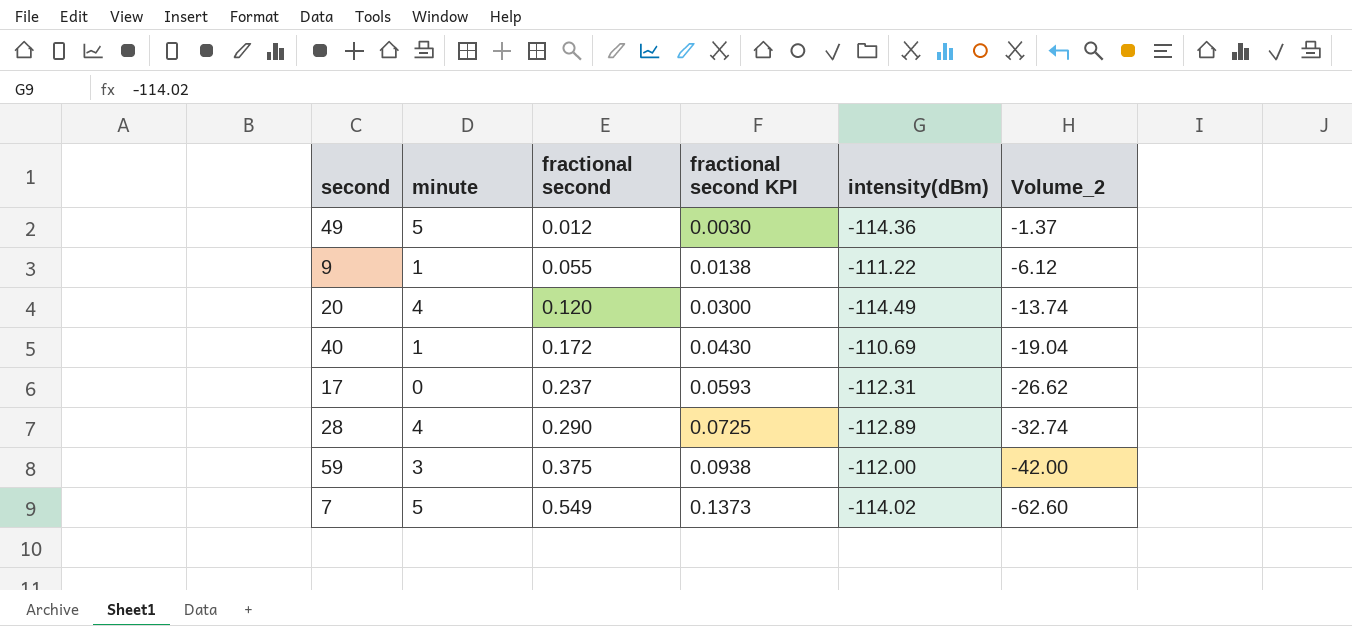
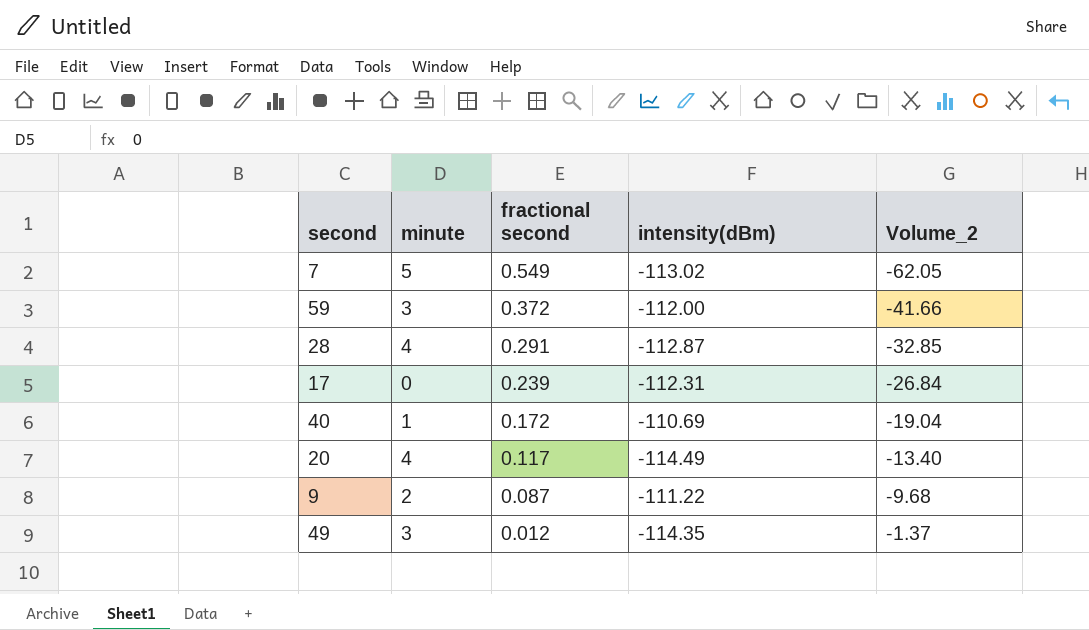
row order: fractional second ascending -> fractional second descending
column fractional second KPI | formula: [fractional second] * 0.25 -> none
7 | intensity(dBm): -114.02 -> -113.02
7 | Volume_2: -62.60 -> -62.05
59 | fractional second: 0.375 -> 0.372
59 | Volume_2: -42.00 -> -41.66
28 | fractional second: 0.290 -> 0.291
28 | intensity(dBm): -112.89 -> -112.87
28 | Volume_2: -32.74 -> -32.85
17 | fractional second: 0.237 -> 0.239
17 | Volume_2: -26.62 -> -26.84
20 | fractional second: 0.120 -> 0.117
20 | Volume_2: -13.74 -> -13.40
9 | minute: 1 -> 2
9 | fractional second: 0.055 -> 0.087
9 | Volume_2: -6.12 -> -9.68
49 | minute: 5 -> 3
49 | intensity(dBm): -114.36 -> -114.35

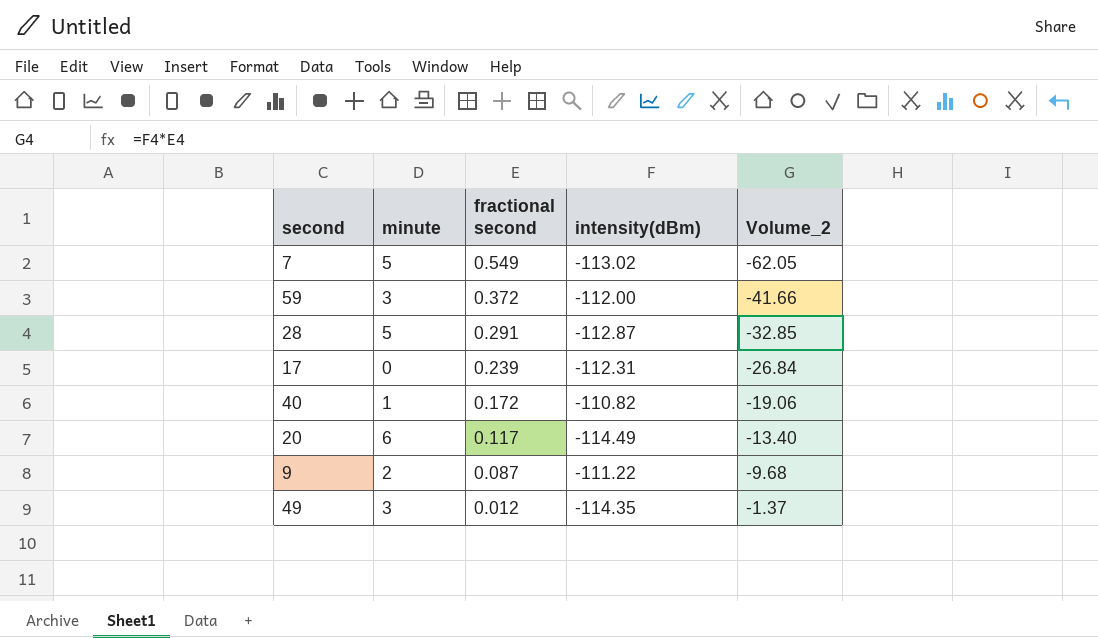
28 | minute: 4 -> 5
40 | intensity(dBm): -110.69 -> -110.82
40 | Volume_2: -19.04 -> -19.06
20 | minute: 4 -> 6

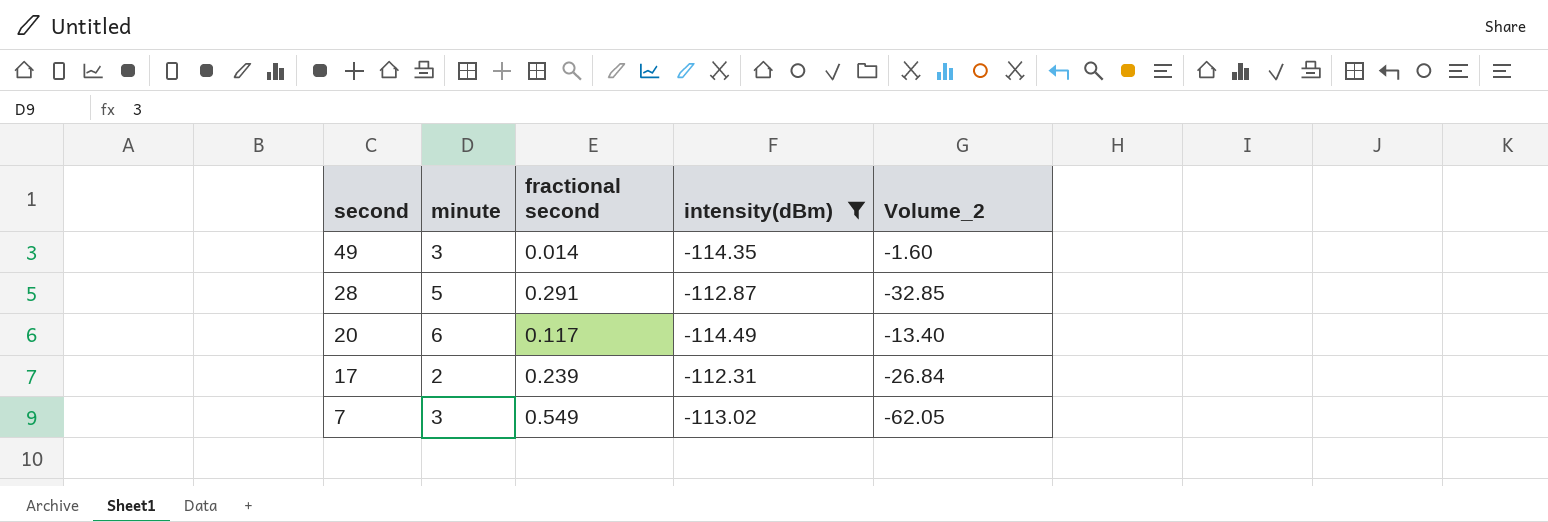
filter: none -> intensity(dBm) <= -112.31
row order: fractional second descending -> second descending
49 | fractional second: 0.012 -> 0.014
49 | Volume_2: -1.37 -> -1.60
17 | minute: 0 -> 2
7 | minute: 5 -> 3

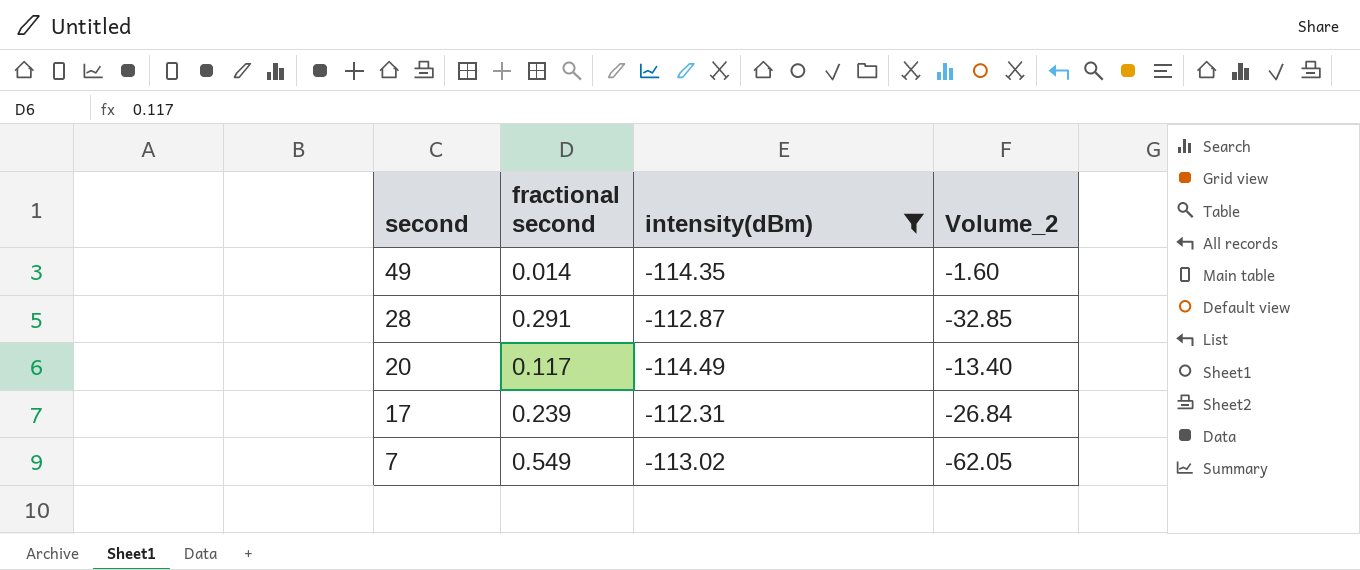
column minute | position: 2 -> none

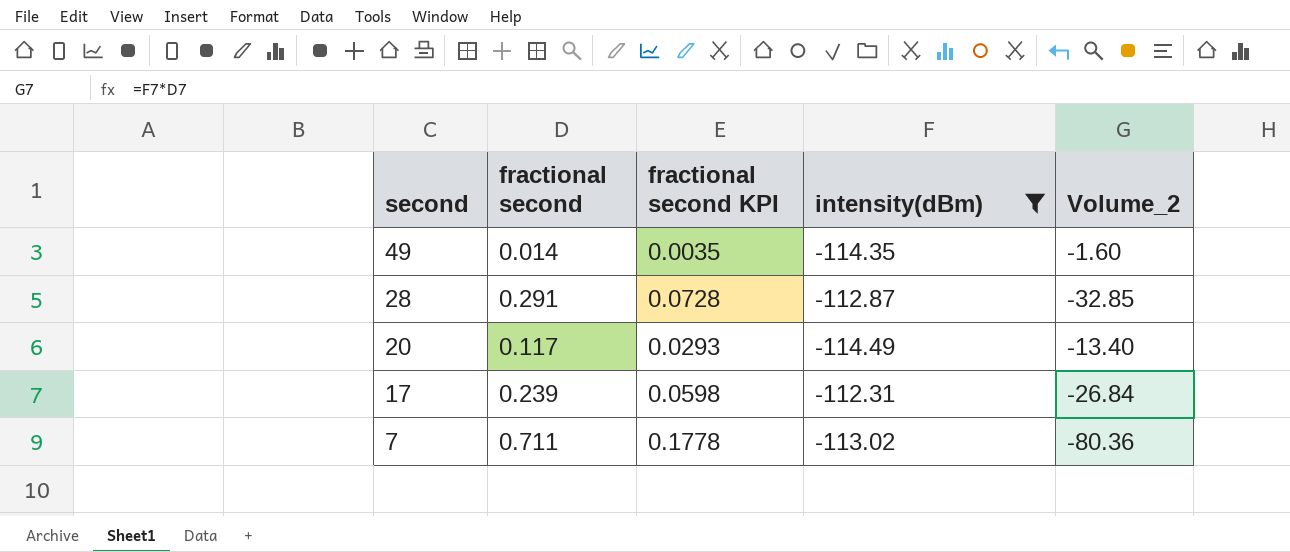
column fractional second KPI | formula: none -> [fractional second] * 0.25
7 | fractional second: 0.549 -> 0.711
7 | Volume_2: -62.05 -> -80.36

